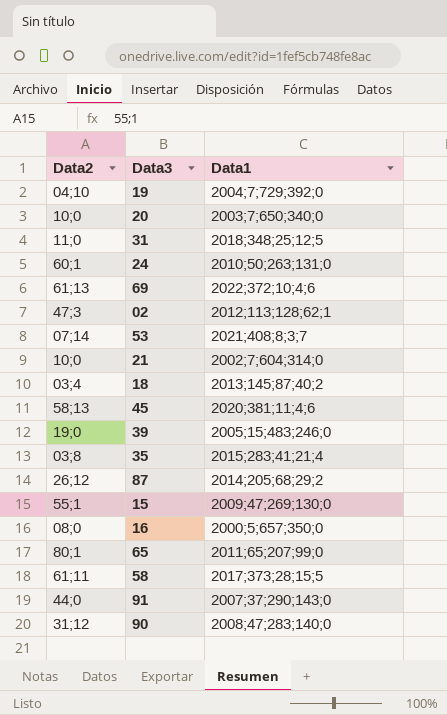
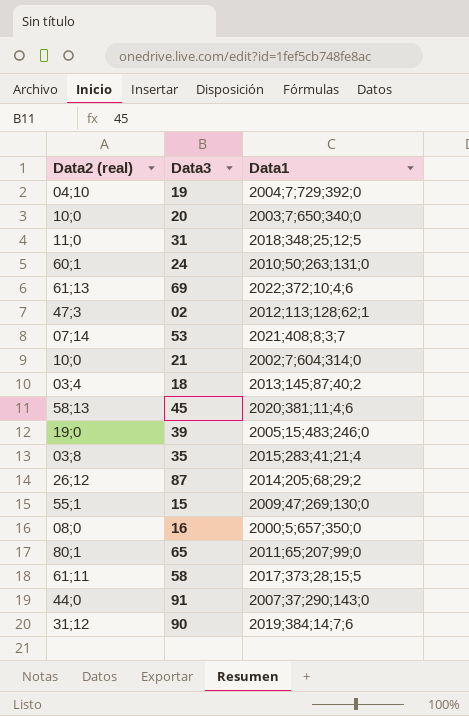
column name: Data2 -> Data2 (real)
90 | Data1: 2008;47;283;140;0 -> 2019;384;14;7;6

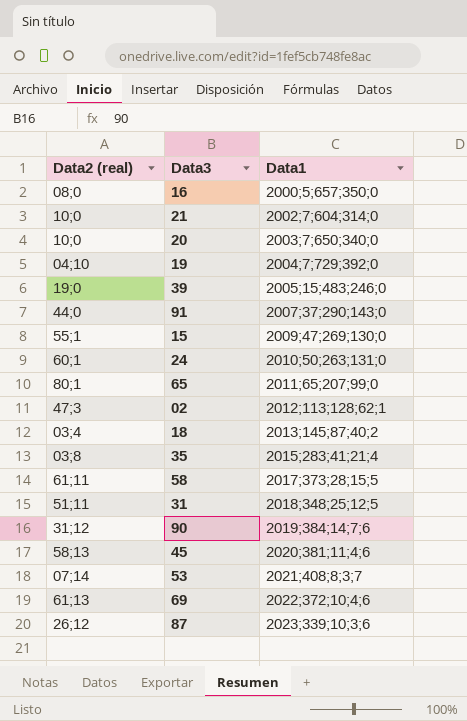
row order: none -> Data1 ascending
31 | Data2 (real): 11;0 -> 51;11
87 | Data1: 2014;205;68;29;2 -> 2023;339;10;3;6

